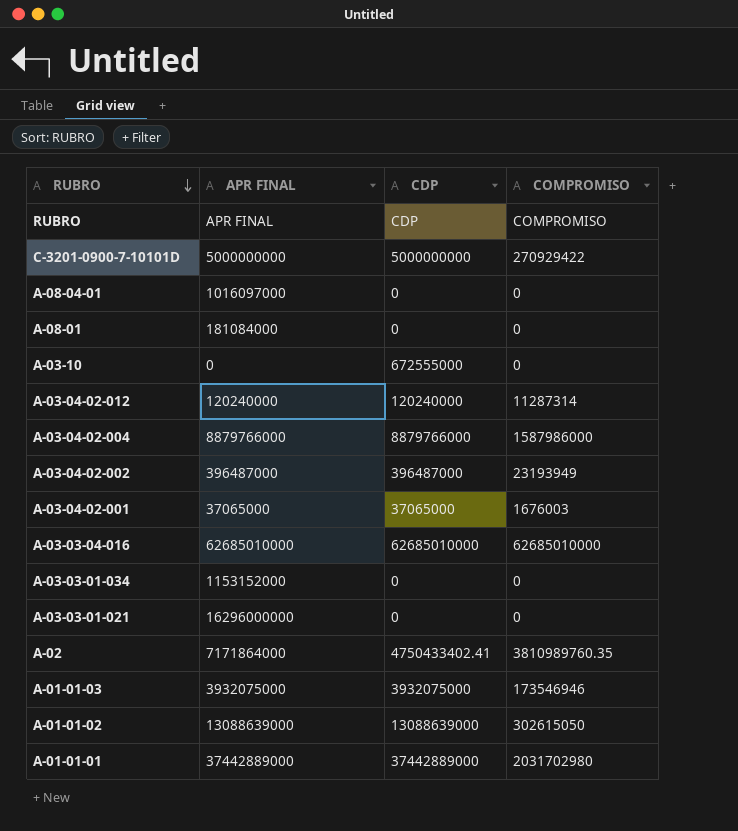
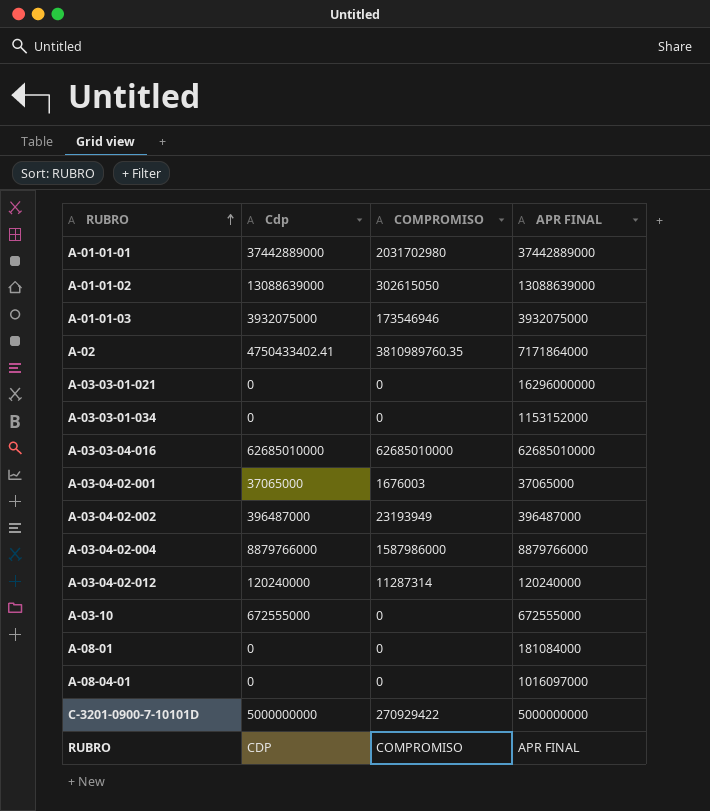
row order: RUBRO descending -> RUBRO ascending
column name: CDP -> Cdp
column APR FINAL | position: 2 -> 4
A-03-10 | APR FINAL: 0 -> 672555000

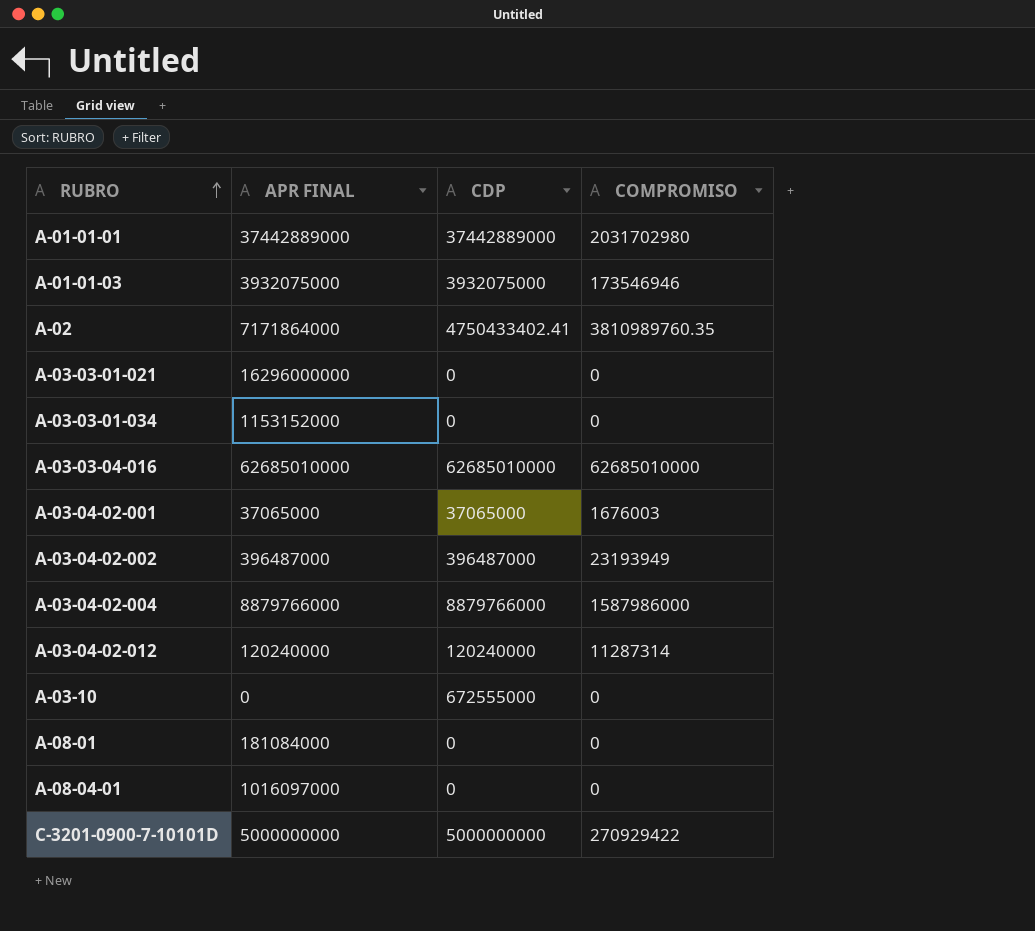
column APR FINAL | position: 4 -> 2
column name: Cdp -> CDP
row A-01-01-02: 13088639000 | 302615050 | 13088639000 -> none
row RUBRO: CDP | COMPROMISO | APR FINAL -> none
A-03-10 | APR FINAL: 672555000 -> 0

